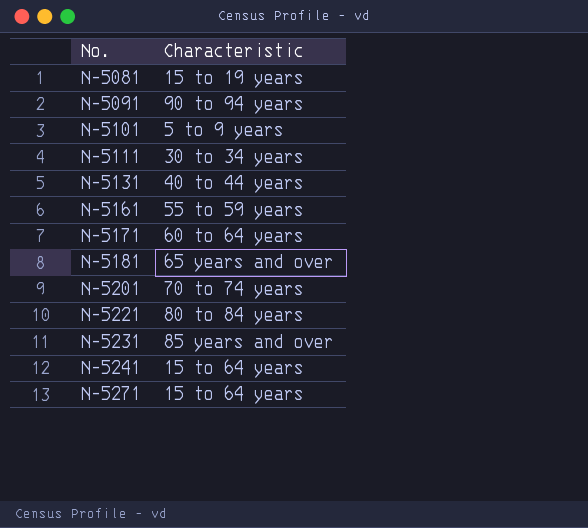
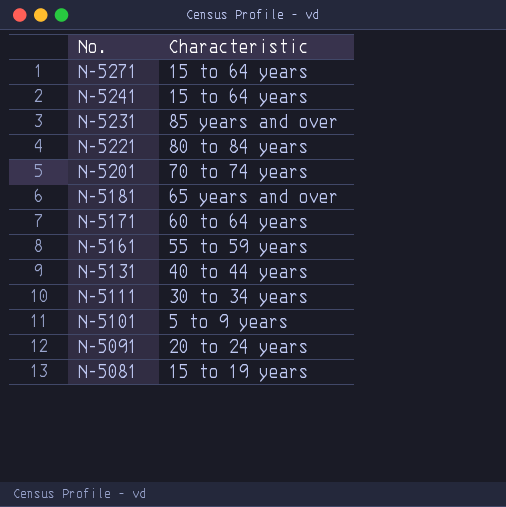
row order: No. ascending -> No. descending
N-5091 | Characteristic: 90 to 94 years -> 20 to 24 years

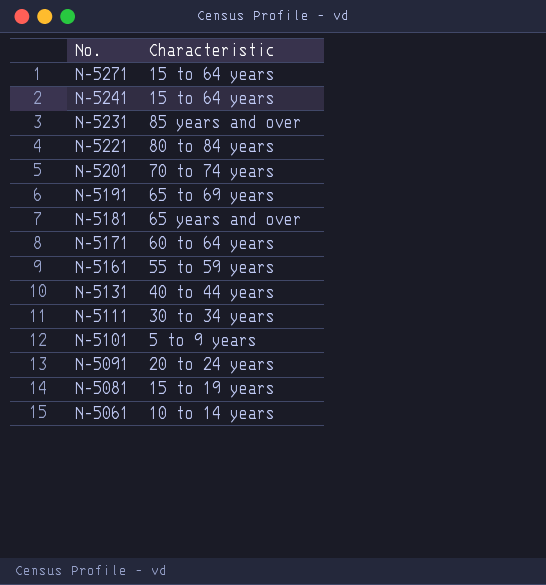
row N-5191: none -> 65 to 69 years
row N-5061: none -> 10 to 14 years

